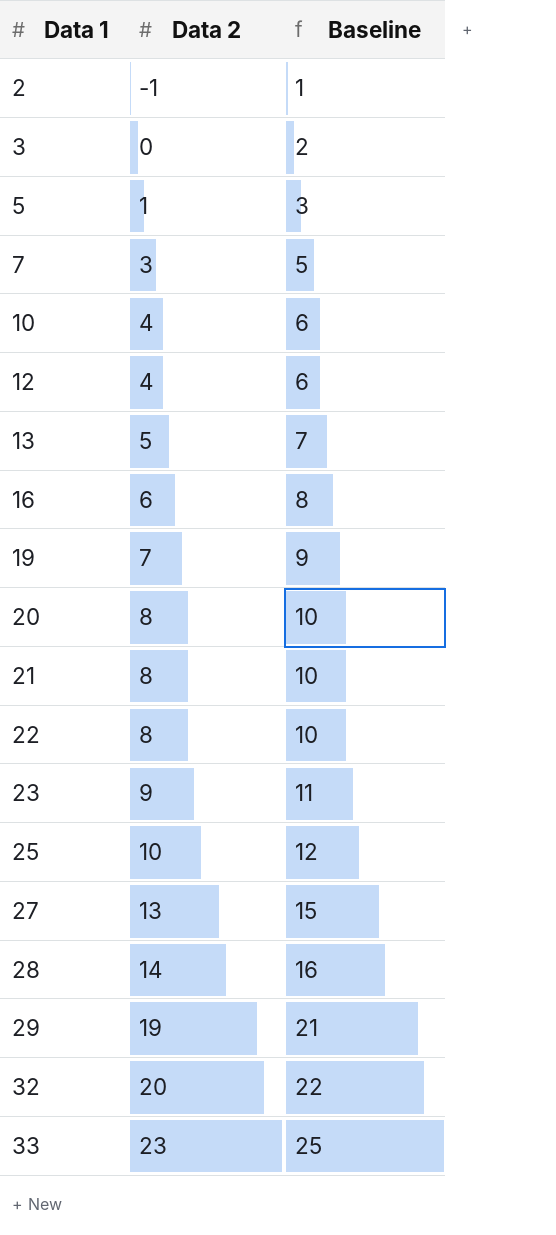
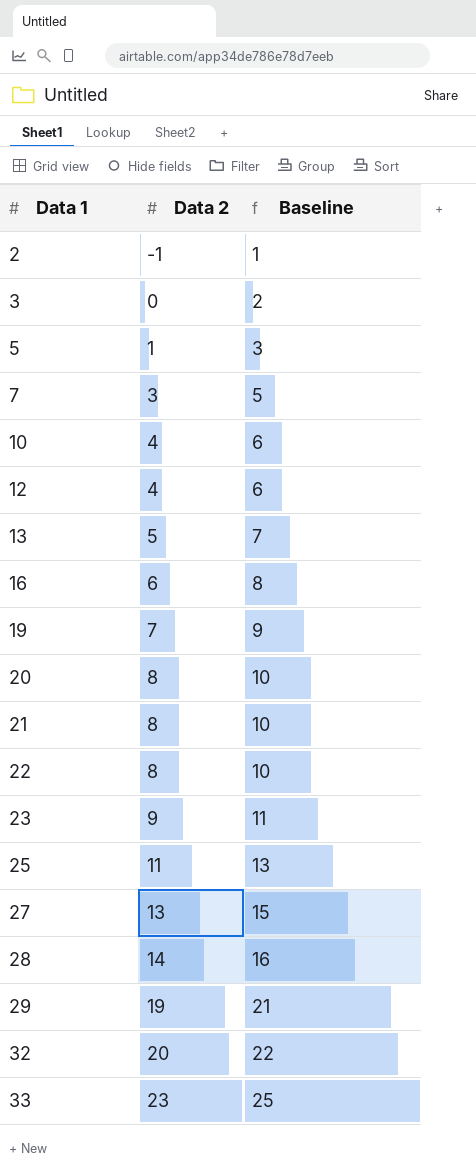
25 | Data 2: 10 -> 11
25 | Baseline: 12 -> 13

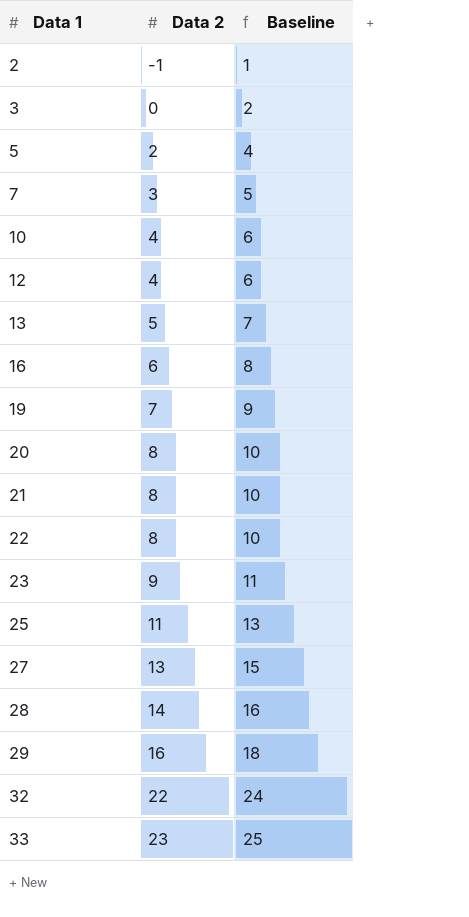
5 | Data 2: 1 -> 2
5 | Baseline: 3 -> 4
29 | Data 2: 19 -> 16
29 | Baseline: 21 -> 18
32 | Data 2: 20 -> 22
32 | Baseline: 22 -> 24

